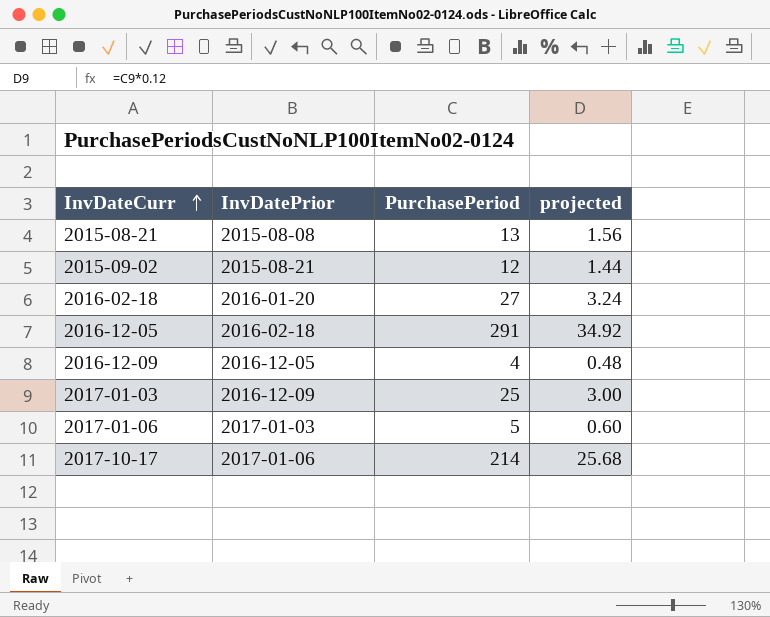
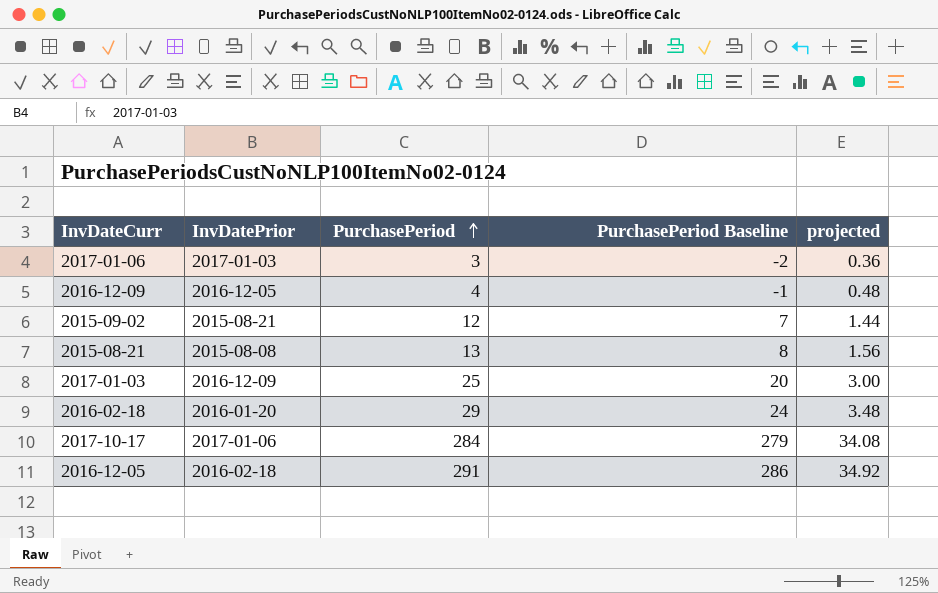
row order: InvDateCurr ascending -> PurchasePeriod ascending
column PurchasePeriod Baseline | formula: none -> [PurchasePeriod] - 5
2017-01-06 | PurchasePeriod: 5 -> 3
2017-01-06 | projected: 0.60 -> 0.36
2016-02-18 | PurchasePeriod: 27 -> 29
2016-02-18 | projected: 3.24 -> 3.48
2017-10-17 | PurchasePeriod: 214 -> 284
2017-10-17 | projected: 25.68 -> 34.08

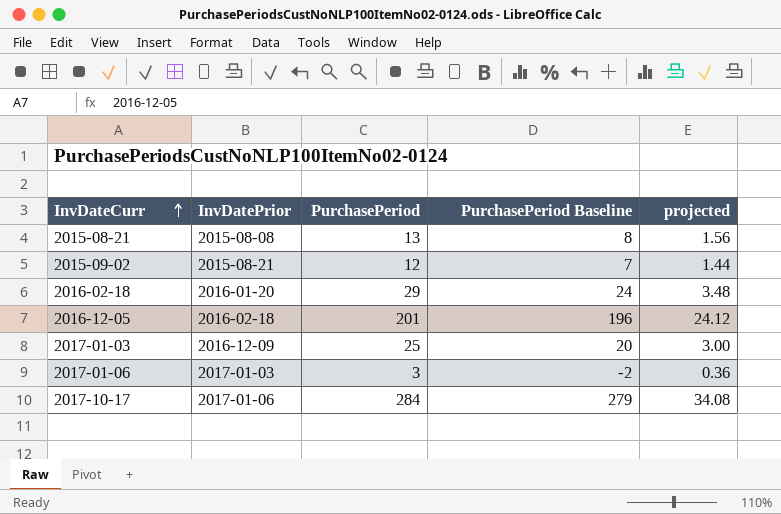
row order: PurchasePeriod ascending -> InvDateCurr ascending
row 2016-12-09: 2016-12-05 | 4 | -1 | 0.48 -> none
2016-12-05 | PurchasePeriod: 291 -> 201
2016-12-05 | PurchasePeriod Baseline: 286 -> 196
2016-12-05 | projected: 34.92 -> 24.12

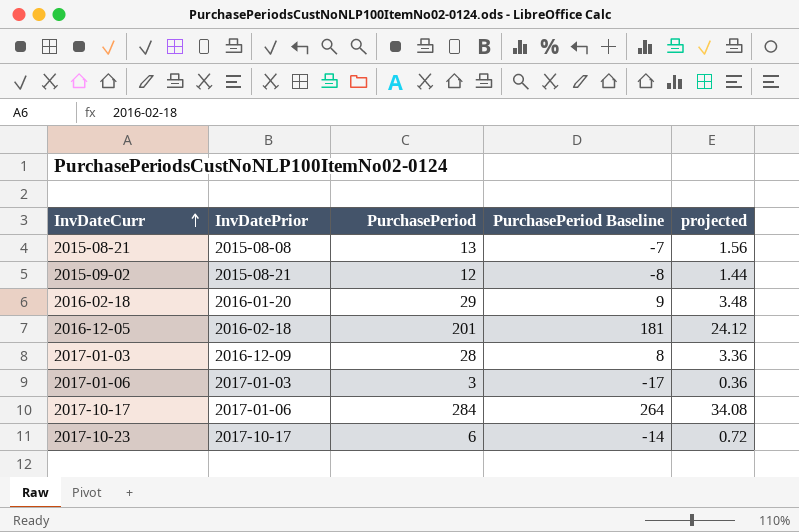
column PurchasePeriod Baseline | formula: [PurchasePeriod] - 5 -> [PurchasePeriod] - 20
2017-01-03 | PurchasePeriod: 25 -> 28
2017-01-03 | projected: 3.00 -> 3.36
row 2017-10-23: none -> 2017-10-17 | 6 | -14 | 0.72

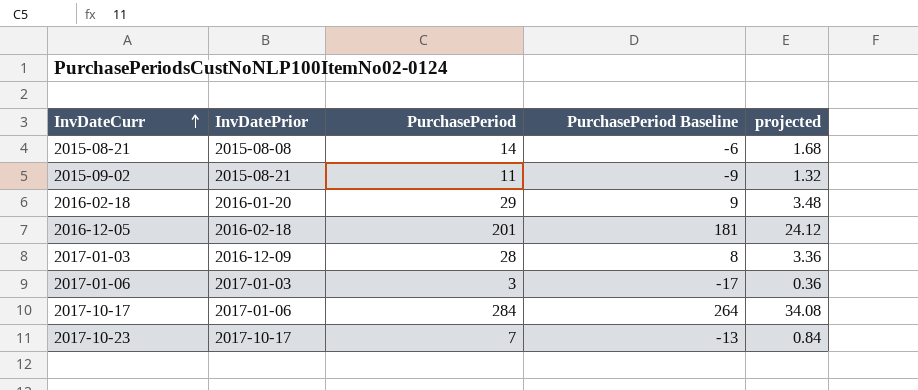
2015-08-21 | PurchasePeriod: 13 -> 14
2015-08-21 | PurchasePeriod Baseline: -7 -> -6
2015-08-21 | projected: 1.56 -> 1.68
2015-09-02 | PurchasePeriod: 12 -> 11
2015-09-02 | PurchasePeriod Baseline: -8 -> -9
2015-09-02 | projected: 1.44 -> 1.32
2017-10-23 | PurchasePeriod: 6 -> 7
2017-10-23 | PurchasePeriod Baseline: -14 -> -13
2017-10-23 | projected: 0.72 -> 0.84

